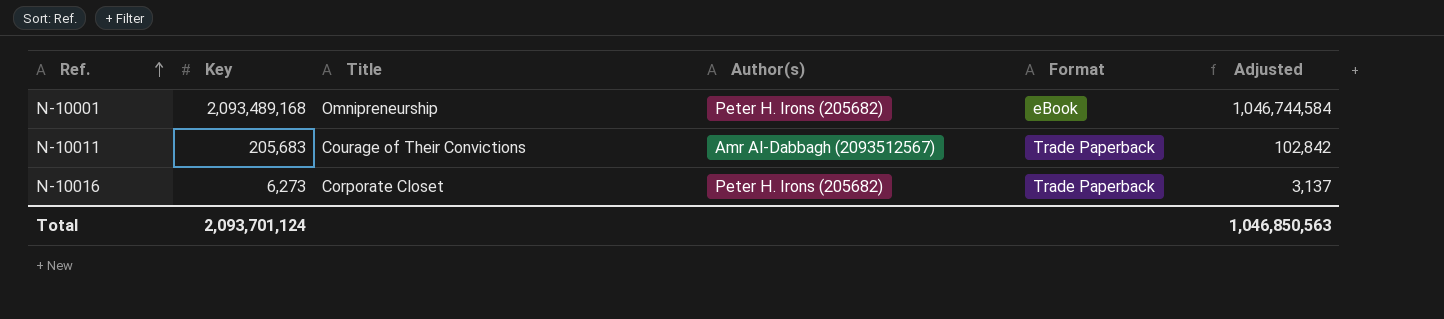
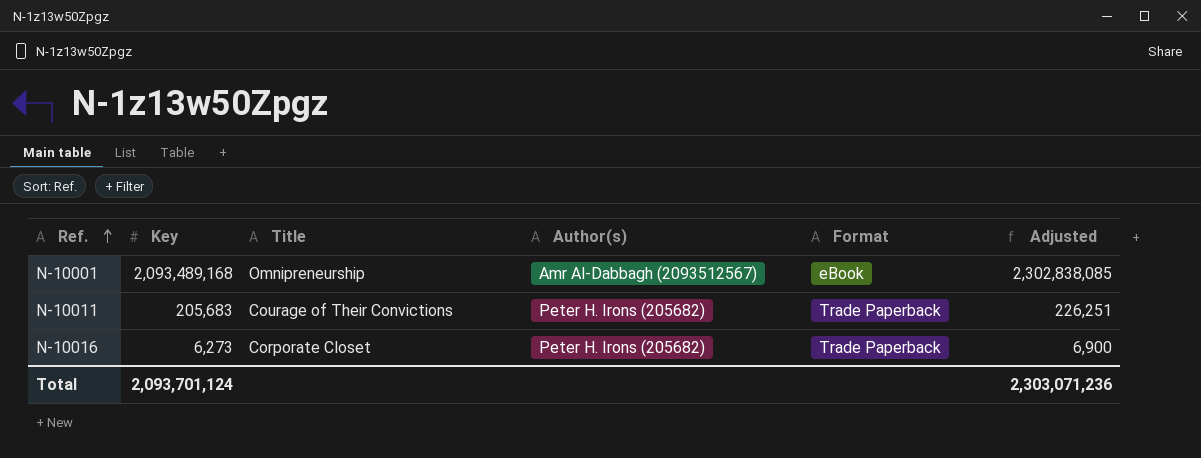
column Adjusted | formula: [Key] * 0.5 -> [Key] * 1.1
N-10001 | Author(s): Peter H. Irons (205682) -> Amr Al-Dabbagh (2093512567)
N-10011 | Author(s): Amr Al-Dabbagh (2093512567) -> Peter H. Irons (205682)
Total | Adjusted: 1,046,850,563 -> 2,303,071,236

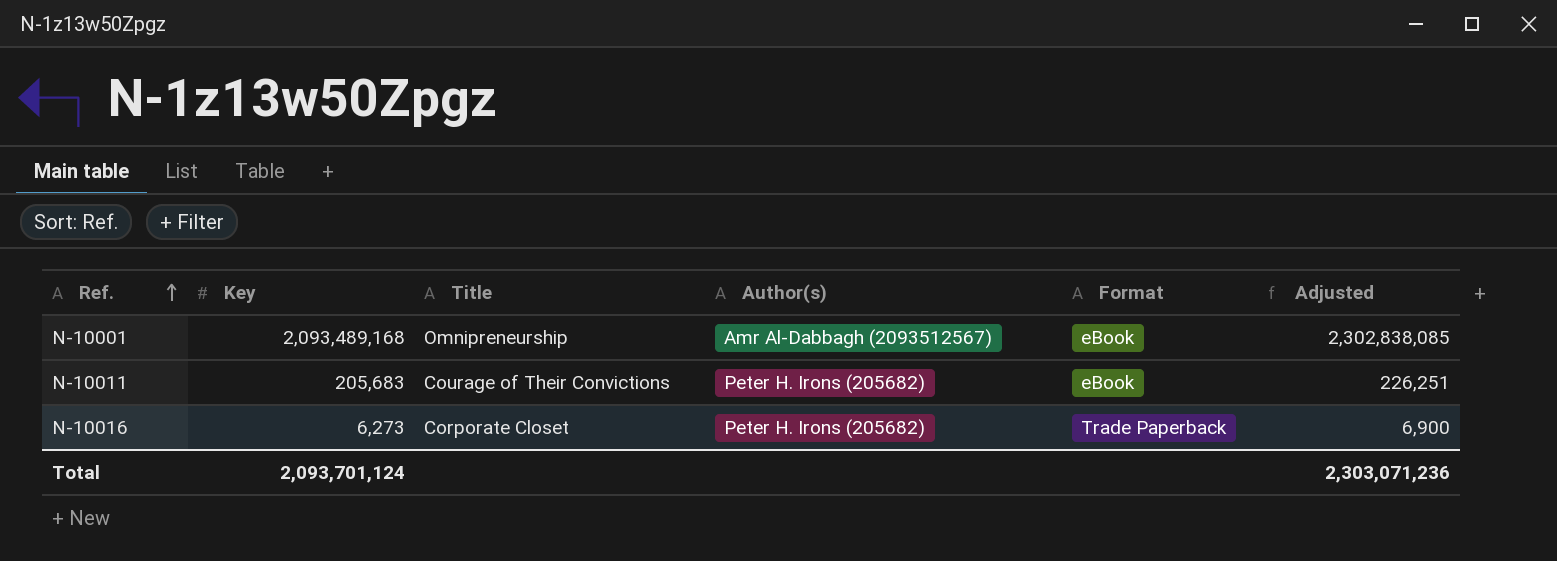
N-10011 | Format: Trade Paperback -> eBook

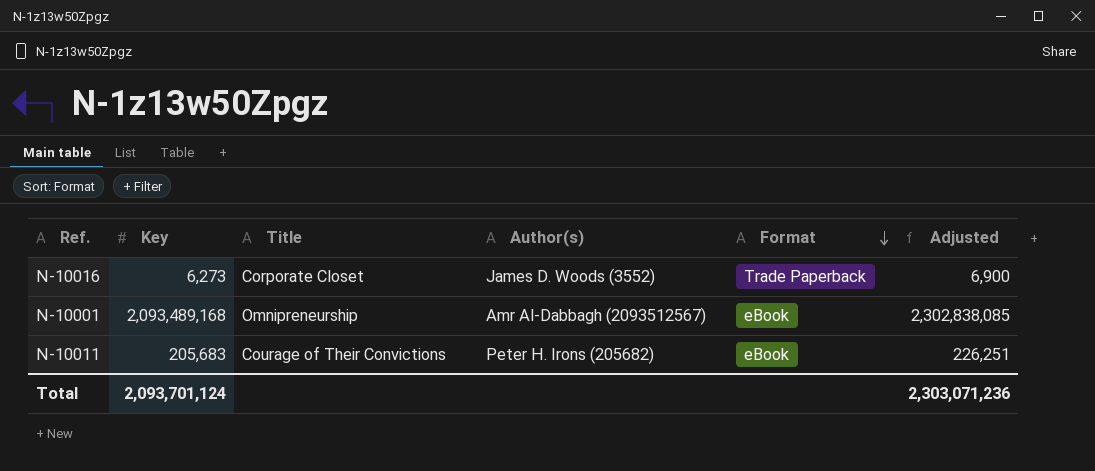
row order: Ref. ascending -> Format descending
N-10016 | Author(s): Peter H. Irons (205682) -> James D. Woods (3552)

